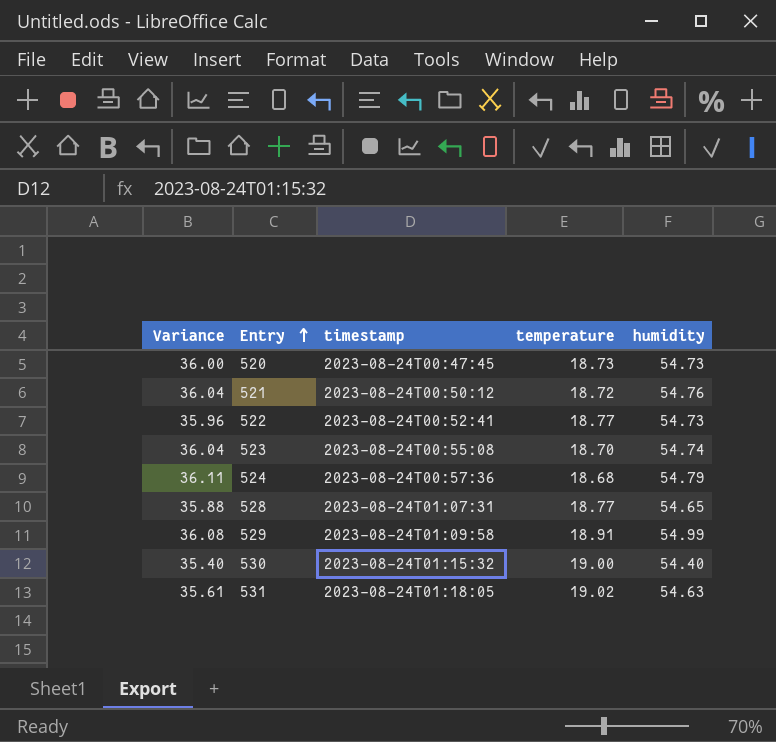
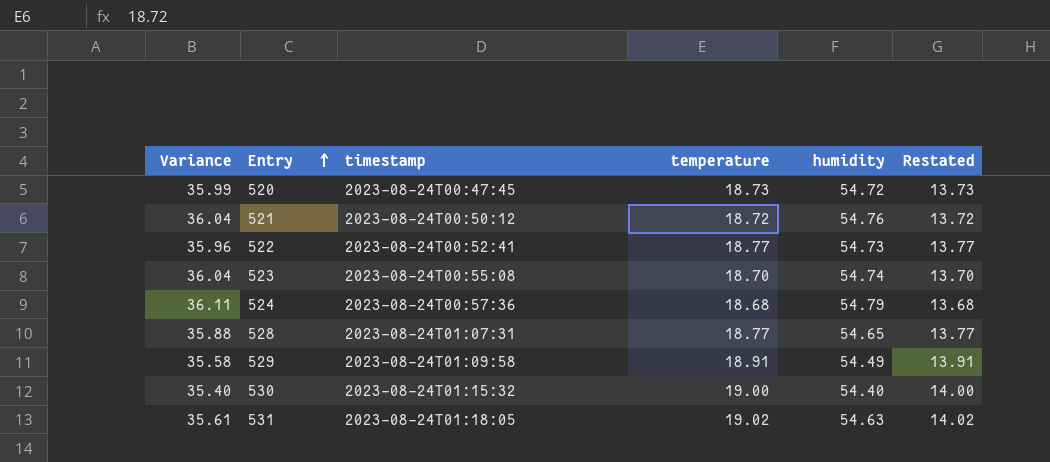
column Restated | formula: none -> [temperature] - 5
520 | Variance: 36.00 -> 35.99
520 | humidity: 54.73 -> 54.72
529 | Variance: 36.08 -> 35.58
529 | humidity: 54.99 -> 54.49

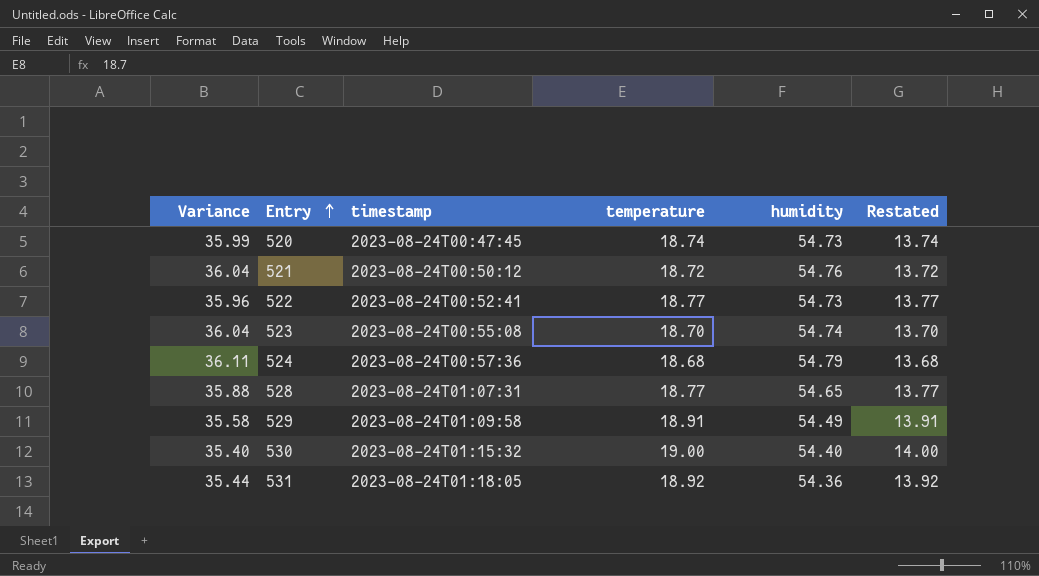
520 | temperature: 18.73 -> 18.74
520 | humidity: 54.72 -> 54.73
520 | Restated: 13.73 -> 13.74
531 | Variance: 35.61 -> 35.44
531 | temperature: 19.02 -> 18.92
531 | humidity: 54.63 -> 54.36
531 | Restated: 14.02 -> 13.92

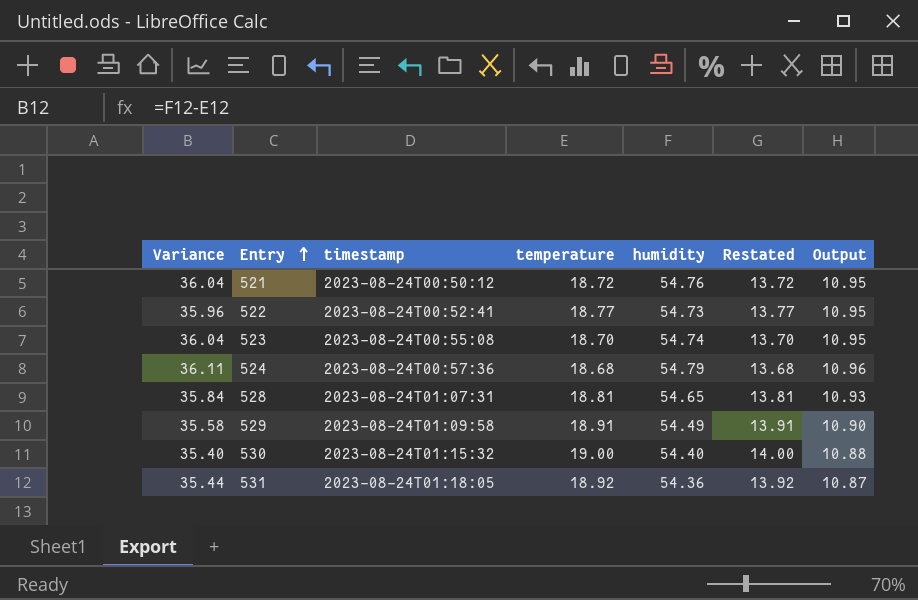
column Output | formula: none -> [humidity] * 0.2
row 520: 35.99 | 2023-08-24T00:47:45 | 18.74 | 54.73 | 13.74 -> none
528 | Variance: 35.88 -> 35.84
528 | temperature: 18.77 -> 18.81
528 | Restated: 13.77 -> 13.81

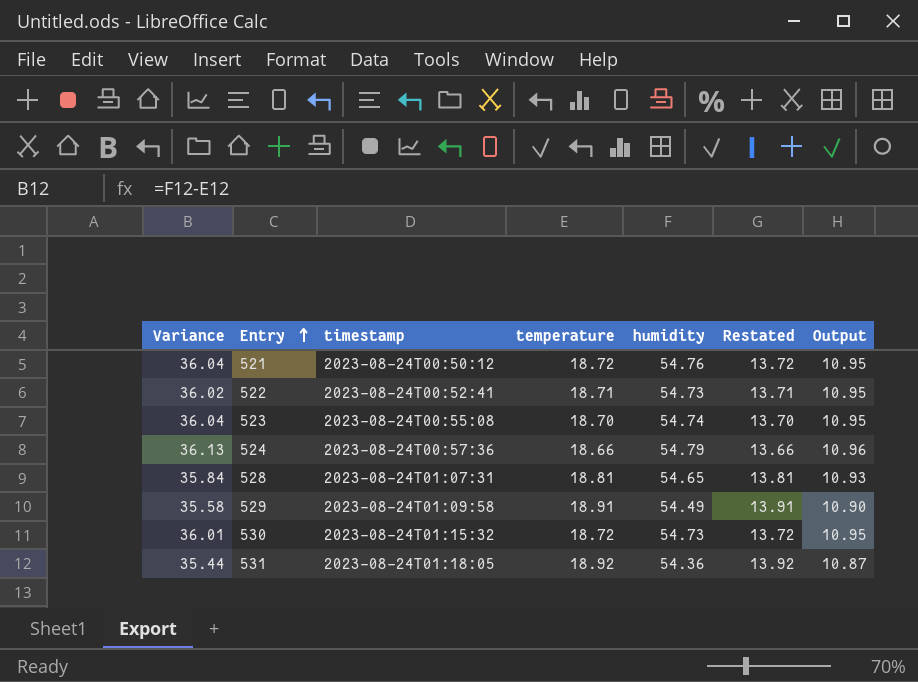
522 | Variance: 35.96 -> 36.02
522 | temperature: 18.77 -> 18.71
522 | Restated: 13.77 -> 13.71
524 | Variance: 36.11 -> 36.13
524 | temperature: 18.68 -> 18.66
524 | Restated: 13.68 -> 13.66
530 | Variance: 35.40 -> 36.01
530 | temperature: 19.00 -> 18.72
530 | humidity: 54.40 -> 54.73
530 | Restated: 14.00 -> 13.72
530 | Output: 10.88 -> 10.95

